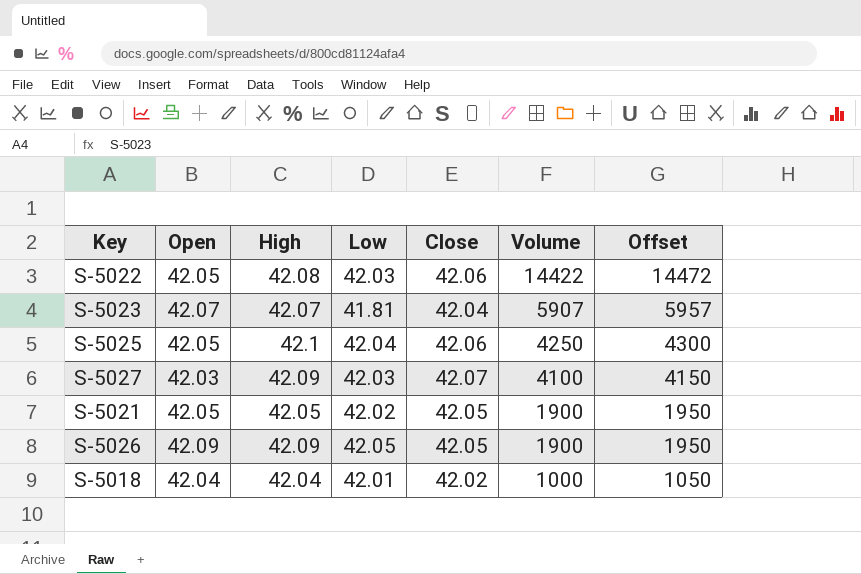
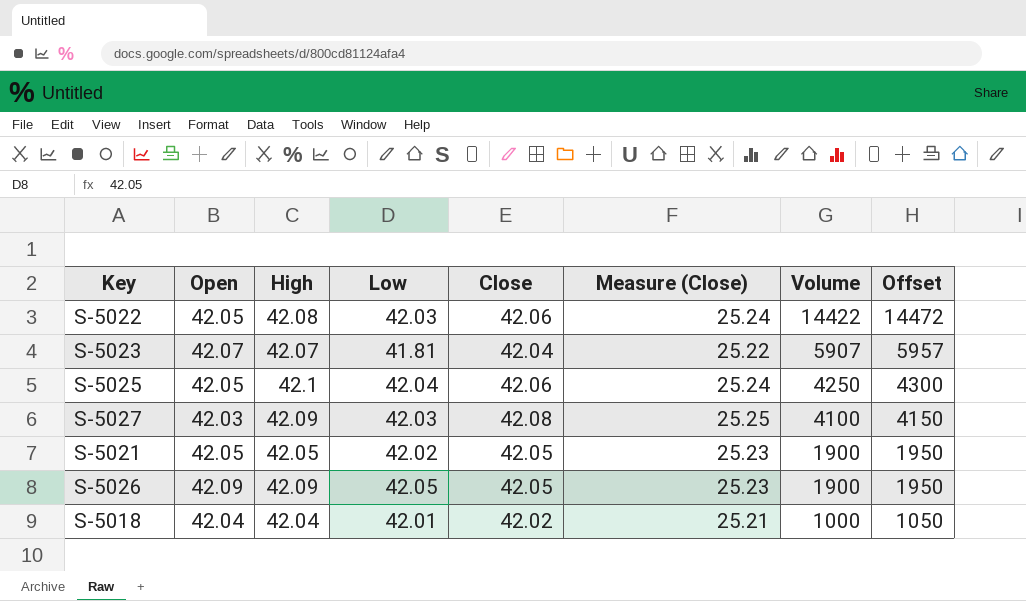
column Measure (Close) | formula: none -> [Close] * 0.6
S-5027 | Close: 42.07 -> 42.08

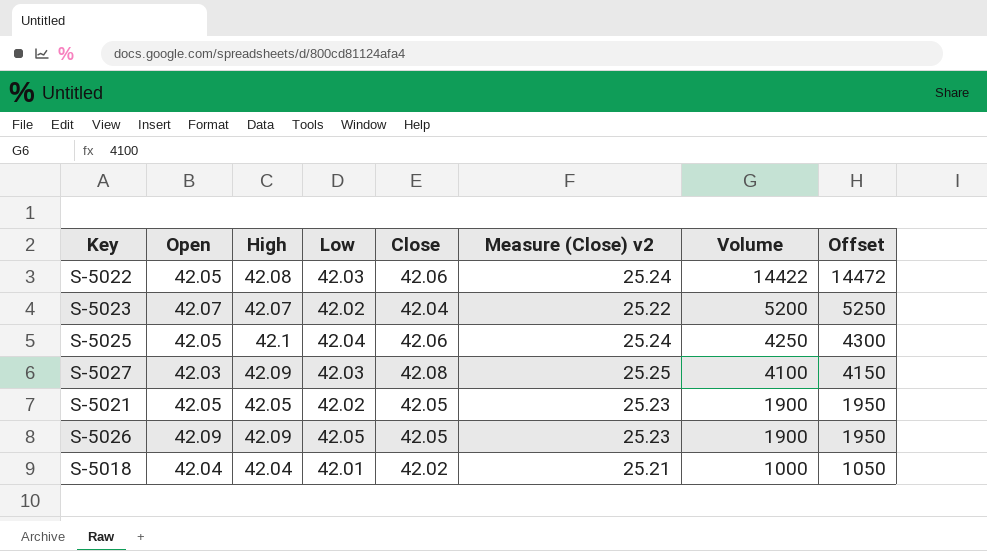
column name: Measure (Close) -> Measure (Close) v2
S-5023 | Low: 41.81 -> 42.02
S-5023 | Volume: 5907 -> 5200
S-5023 | Offset: 5957 -> 5250

